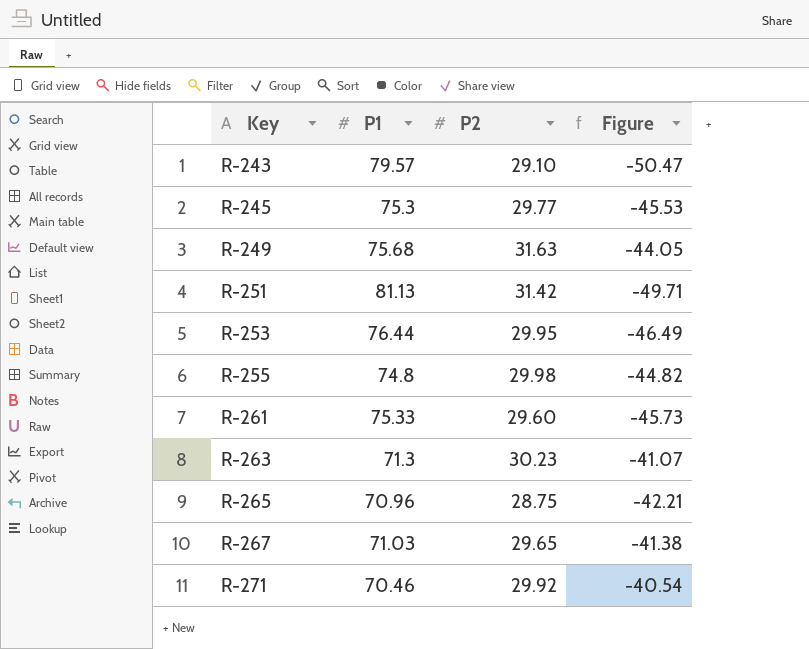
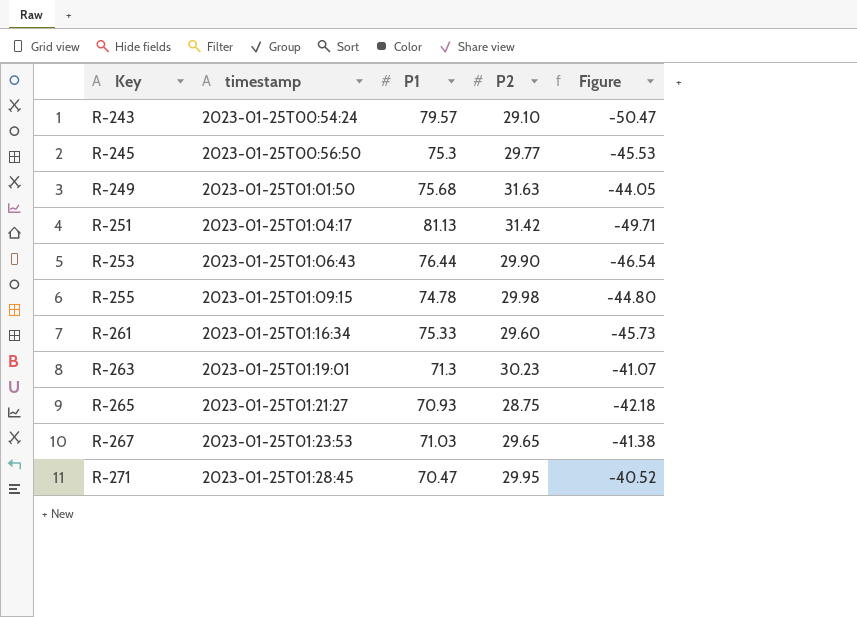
column timestamp | position: none -> 2
R-253 | P2: 29.95 -> 29.90
R-253 | Figure: -46.49 -> -46.54
R-255 | P1: 74.8 -> 74.78
R-255 | Figure: -44.82 -> -44.80
R-265 | P1: 70.96 -> 70.93
R-265 | Figure: -42.21 -> -42.18
R-271 | P1: 70.46 -> 70.47
R-271 | P2: 29.92 -> 29.95
R-271 | Figure: -40.54 -> -40.52

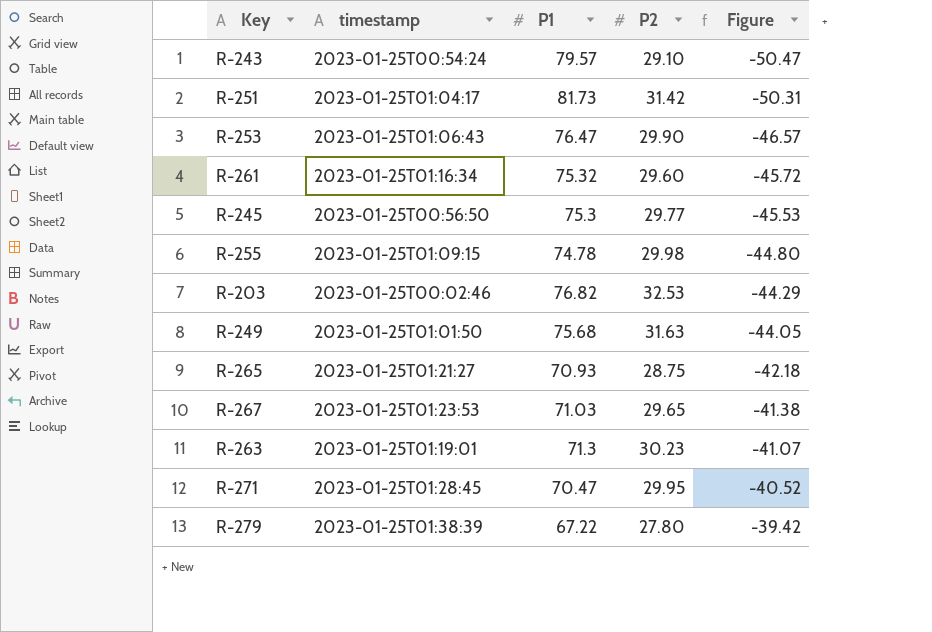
row order: Key ascending -> Figure ascending
R-251 | P1: 81.13 -> 81.73
R-251 | Figure: -49.71 -> -50.31
R-253 | P1: 76.44 -> 76.47
R-253 | Figure: -46.54 -> -46.57
R-261 | P1: 75.33 -> 75.32
R-261 | Figure: -45.73 -> -45.72
row R-203: none -> 2023-01-25T00:02:46 | 76.82 | 32.53 | -44.29
row R-279: none -> 2023-01-25T01:38:39 | 67.22 | 27.80 | -39.42

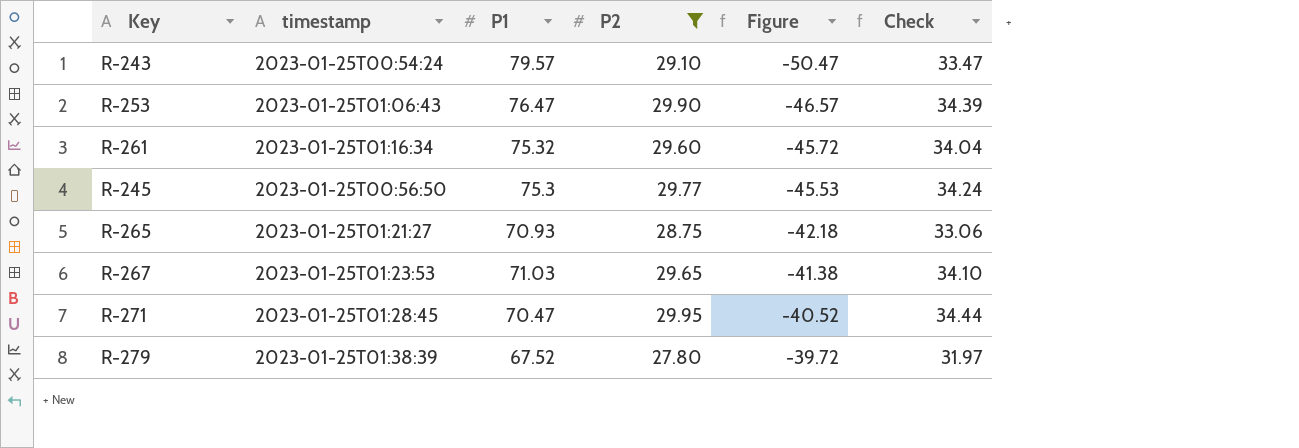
filter: none -> P2 <= 29.95
column Check | formula: none -> [P2] * 1.15
R-279 | P1: 67.22 -> 67.52
R-279 | Figure: -39.42 -> -39.72

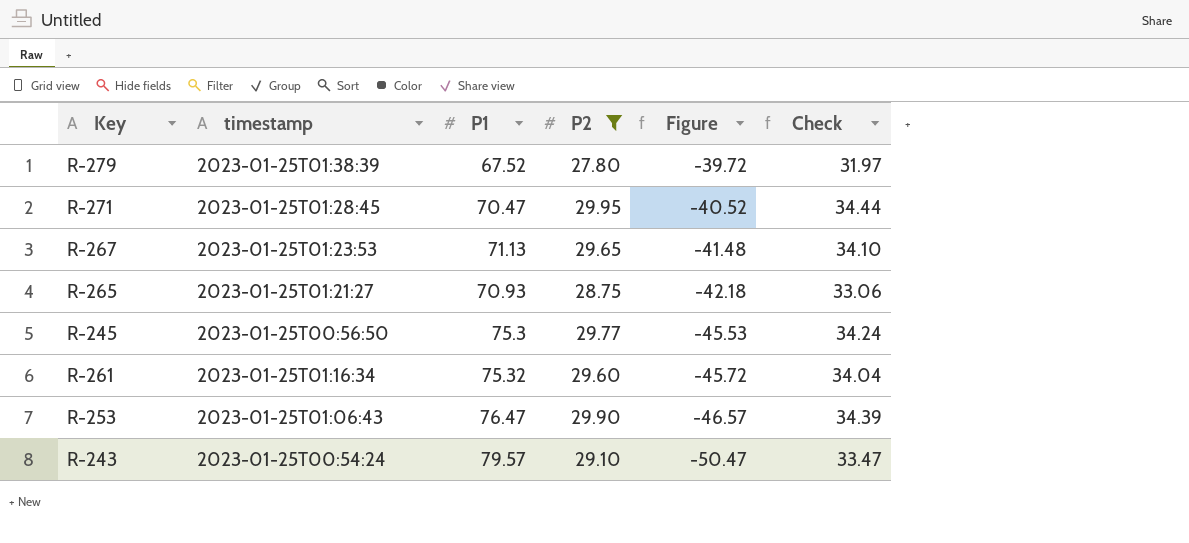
row order: Figure ascending -> Figure descending
R-267 | P1: 71.03 -> 71.13
R-267 | Figure: -41.38 -> -41.48

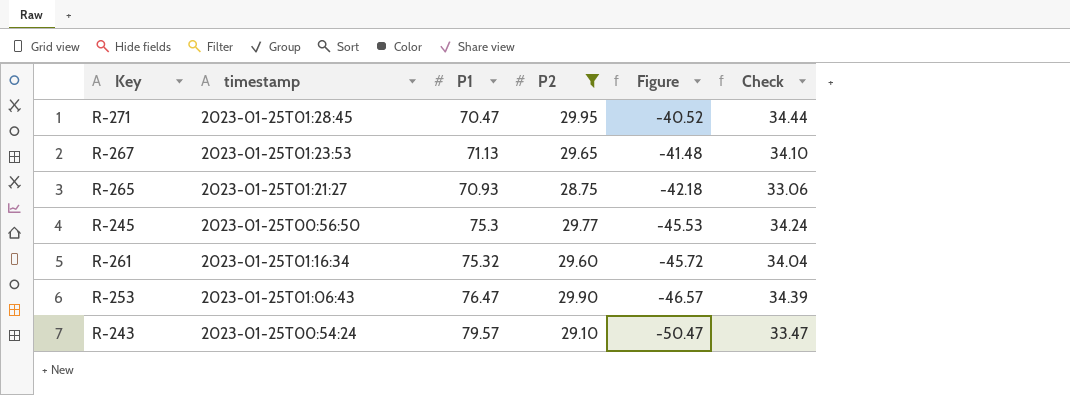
row R-279: 2023-01-25T01:38:39 | 67.52 | 27.80 | -39.72 | 31.97 -> none

